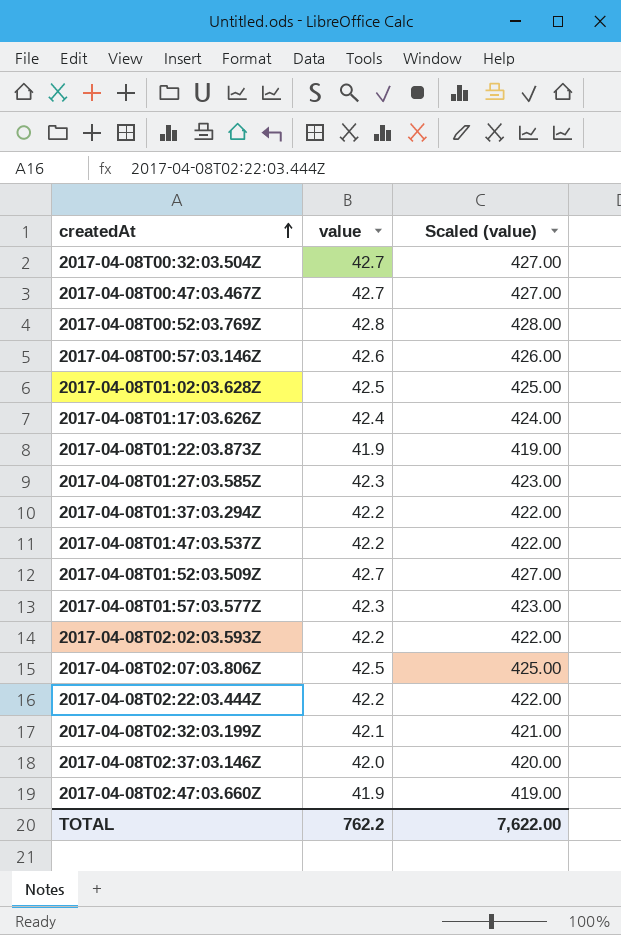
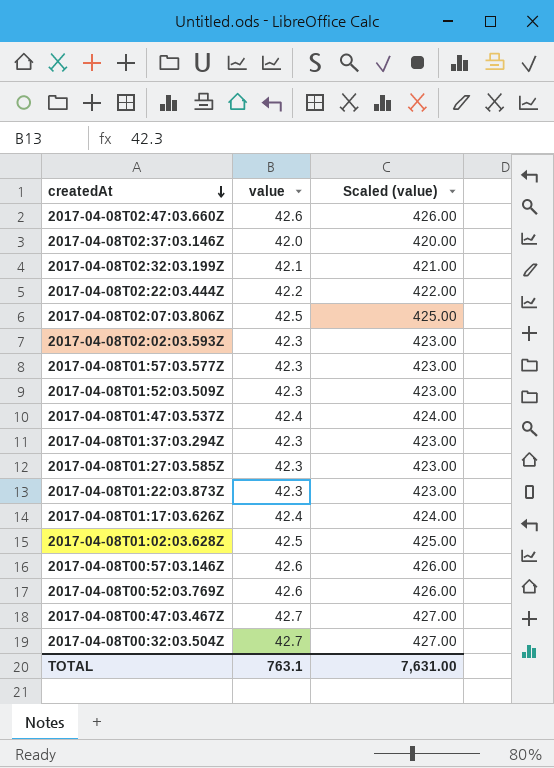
row order: createdAt ascending -> createdAt descending
2017-04-08T02:47:03.660Z | value: 41.9 -> 42.6
2017-04-08T02:47:03.660Z | Scaled (value): 419.00 -> 426.00
2017-04-08T02:02:03.593Z | value: 42.2 -> 42.3
2017-04-08T02:02:03.593Z | Scaled (value): 422.00 -> 423.00
2017-04-08T01:52:03.509Z | value: 42.7 -> 42.3
2017-04-08T01:52:03.509Z | Scaled (value): 427.00 -> 423.00
2017-04-08T01:47:03.537Z | value: 42.2 -> 42.4
2017-04-08T01:47:03.537Z | Scaled (value): 422.00 -> 424.00
2017-04-08T01:37:03.294Z | value: 42.2 -> 42.3
2017-04-08T01:37:03.294Z | Scaled (value): 422.00 -> 423.00
2017-04-08T01:22:03.873Z | value: 41.9 -> 42.3
2017-04-08T01:22:03.873Z | Scaled (value): 419.00 -> 423.00
2017-04-08T00:52:03.769Z | value: 42.8 -> 42.6
2017-04-08T00:52:03.769Z | Scaled (value): 428.00 -> 426.00
TOTAL | value: 762.2 -> 763.1
TOTAL | Scaled (value): 7,622.00 -> 7,631.00

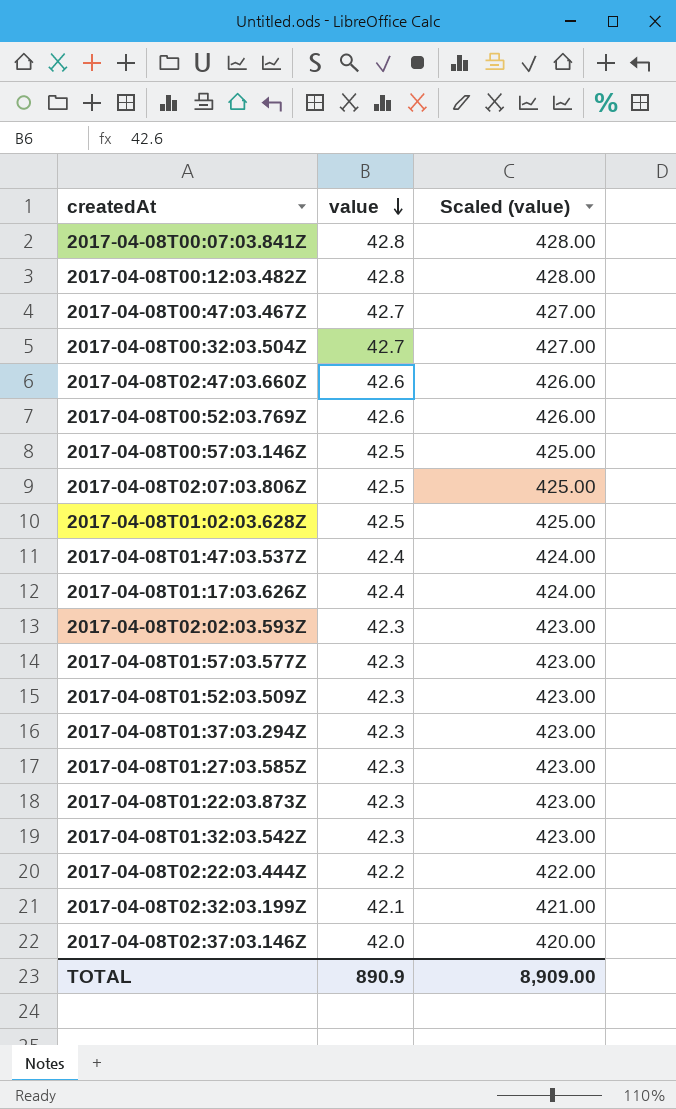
row order: createdAt descending -> value descending
row 2017-04-08T00:07:03.841Z: none -> 42.8 | 428.00
row 2017-04-08T00:12:03.482Z: none -> 42.8 | 428.00
2017-04-08T00:57:03.146Z | value: 42.6 -> 42.5
2017-04-08T00:57:03.146Z | Scaled (value): 426.00 -> 425.00
row 2017-04-08T01:32:03.542Z: none -> 42.3 | 423.00
TOTAL | value: 763.1 -> 890.9
TOTAL | Scaled (value): 7,631.00 -> 8,909.00

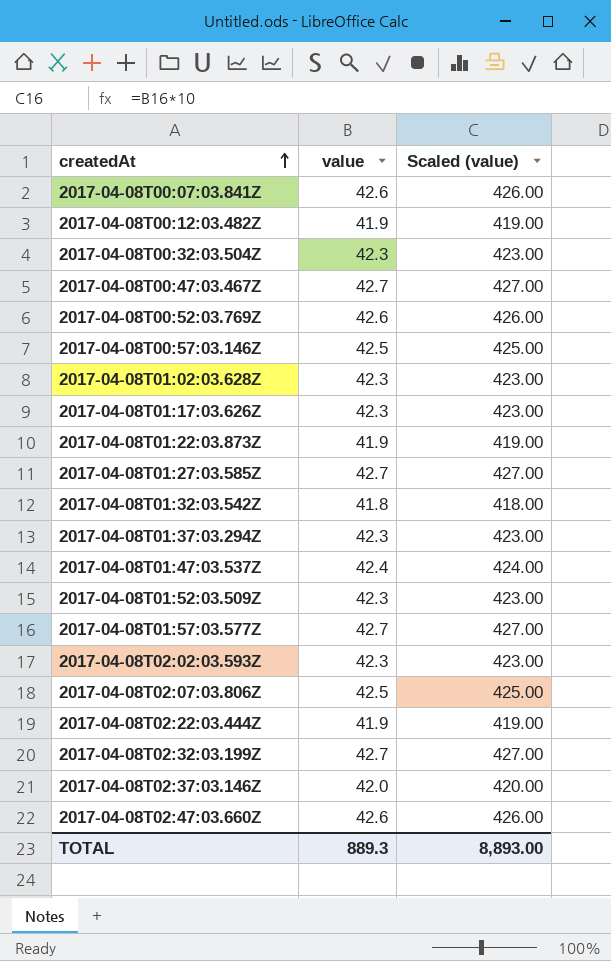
row order: value descending -> createdAt ascending
2017-04-08T00:07:03.841Z | value: 42.8 -> 42.6
2017-04-08T00:07:03.841Z | Scaled (value): 428.00 -> 426.00
2017-04-08T00:12:03.482Z | value: 42.8 -> 41.9
2017-04-08T00:12:03.482Z | Scaled (value): 428.00 -> 419.00
2017-04-08T00:32:03.504Z | value: 42.7 -> 42.3
2017-04-08T00:32:03.504Z | Scaled (value): 427.00 -> 423.00
2017-04-08T01:02:03.628Z | value: 42.5 -> 42.3
2017-04-08T01:02:03.628Z | Scaled (value): 425.00 -> 423.00
2017-04-08T01:17:03.626Z | value: 42.4 -> 42.3
2017-04-08T01:17:03.626Z | Scaled (value): 424.00 -> 423.00
2017-04-08T01:22:03.873Z | value: 42.3 -> 41.9
2017-04-08T01:22:03.873Z | Scaled (value): 423.00 -> 419.00
2017-04-08T01:27:03.585Z | value: 42.3 -> 42.7
2017-04-08T01:27:03.585Z | Scaled (value): 423.00 -> 427.00
2017-04-08T01:32:03.542Z | value: 42.3 -> 41.8
2017-04-08T01:32:03.542Z | Scaled (value): 423.00 -> 418.00
2017-04-08T01:57:03.577Z | value: 42.3 -> 42.7
2017-04-08T01:57:03.577Z | Scaled (value): 423.00 -> 427.00
2017-04-08T02:22:03.444Z | value: 42.2 -> 41.9
2017-04-08T02:22:03.444Z | Scaled (value): 422.00 -> 419.00
2017-04-08T02:32:03.199Z | value: 42.1 -> 42.7
2017-04-08T02:32:03.199Z | Scaled (value): 421.00 -> 427.00
TOTAL | value: 890.9 -> 889.3
TOTAL | Scaled (value): 8,909.00 -> 8,893.00

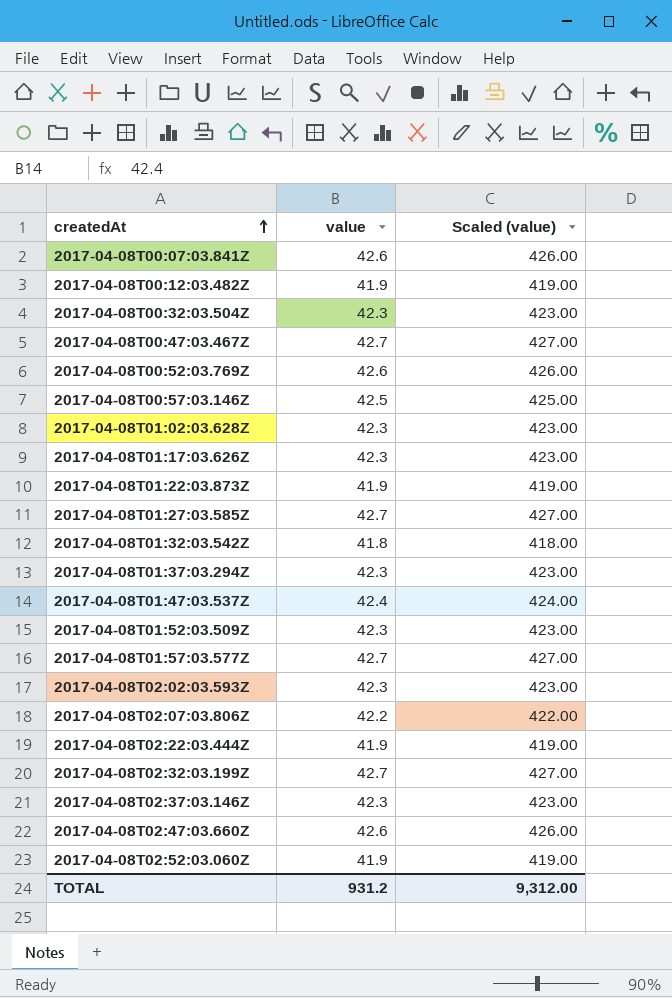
2017-04-08T02:07:03.806Z | value: 42.5 -> 42.2
2017-04-08T02:07:03.806Z | Scaled (value): 425.00 -> 422.00
2017-04-08T02:37:03.146Z | value: 42.0 -> 42.3
2017-04-08T02:37:03.146Z | Scaled (value): 420.00 -> 423.00
row 2017-04-08T02:52:03.060Z: none -> 41.9 | 419.00
TOTAL | value: 889.3 -> 931.2
TOTAL | Scaled (value): 8,893.00 -> 9,312.00

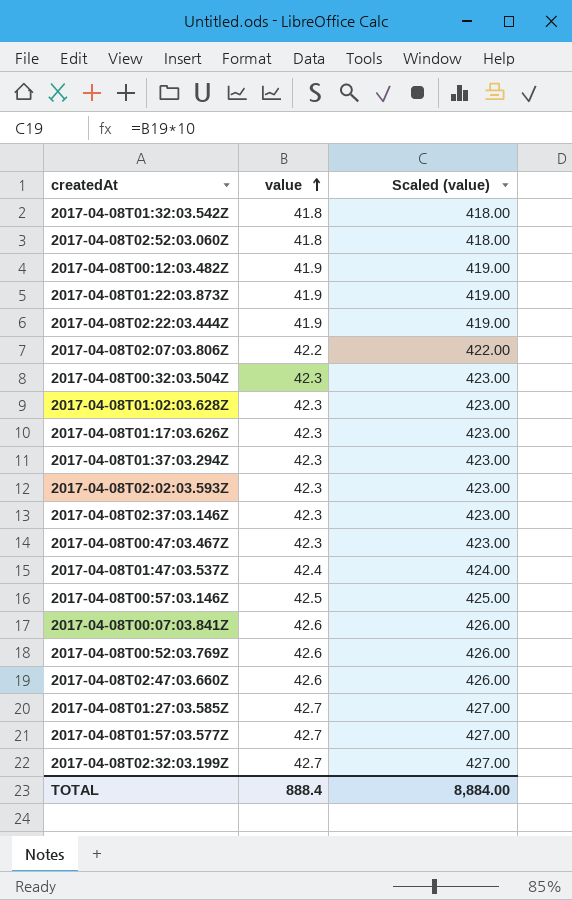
row order: createdAt ascending -> value ascending
row 2017-04-08T01:52:03.509Z: 42.3 | 423.00 -> none
2017-04-08T02:52:03.060Z | value: 41.9 -> 41.8
2017-04-08T02:52:03.060Z | Scaled (value): 419.00 -> 418.00
2017-04-08T00:47:03.467Z | value: 42.7 -> 42.3
2017-04-08T00:47:03.467Z | Scaled (value): 427.00 -> 423.00
TOTAL | value: 931.2 -> 888.4
TOTAL | Scaled (value): 9,312.00 -> 8,884.00

